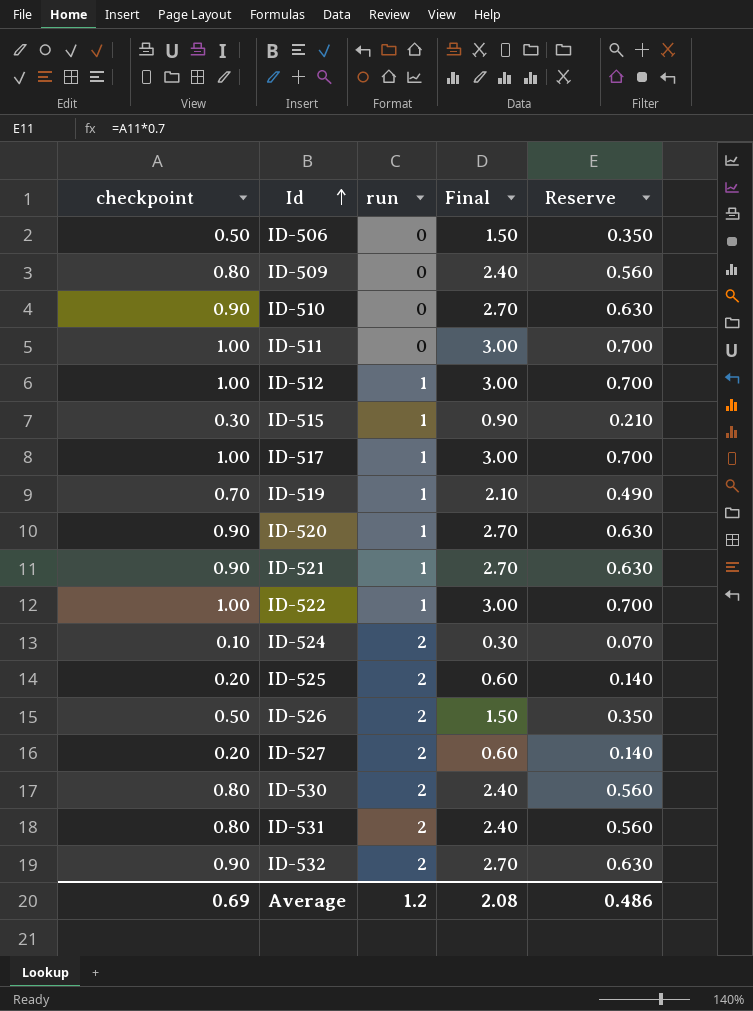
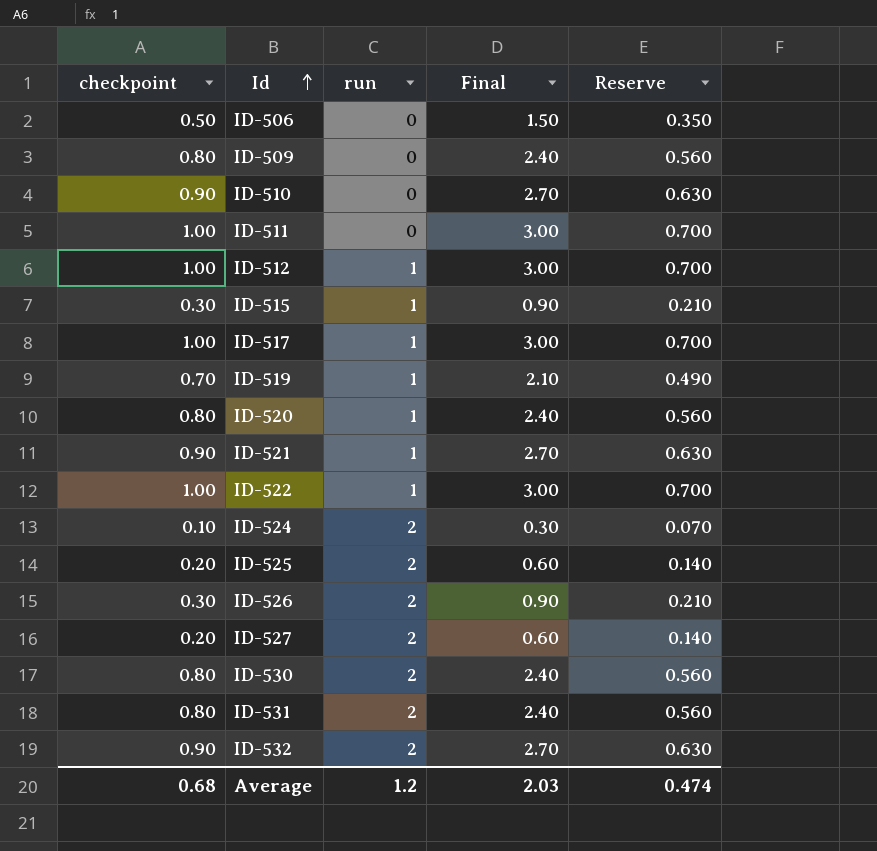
ID-520 | checkpoint: 0.90 -> 0.80
ID-520 | Final: 2.70 -> 2.40
ID-520 | Reserve: 0.630 -> 0.560
ID-526 | checkpoint: 0.50 -> 0.30
ID-526 | Final: 1.50 -> 0.90
ID-526 | Reserve: 0.350 -> 0.210
Average | checkpoint: 0.69 -> 0.68
Average | Final: 2.08 -> 2.03
Average | Reserve: 0.486 -> 0.474

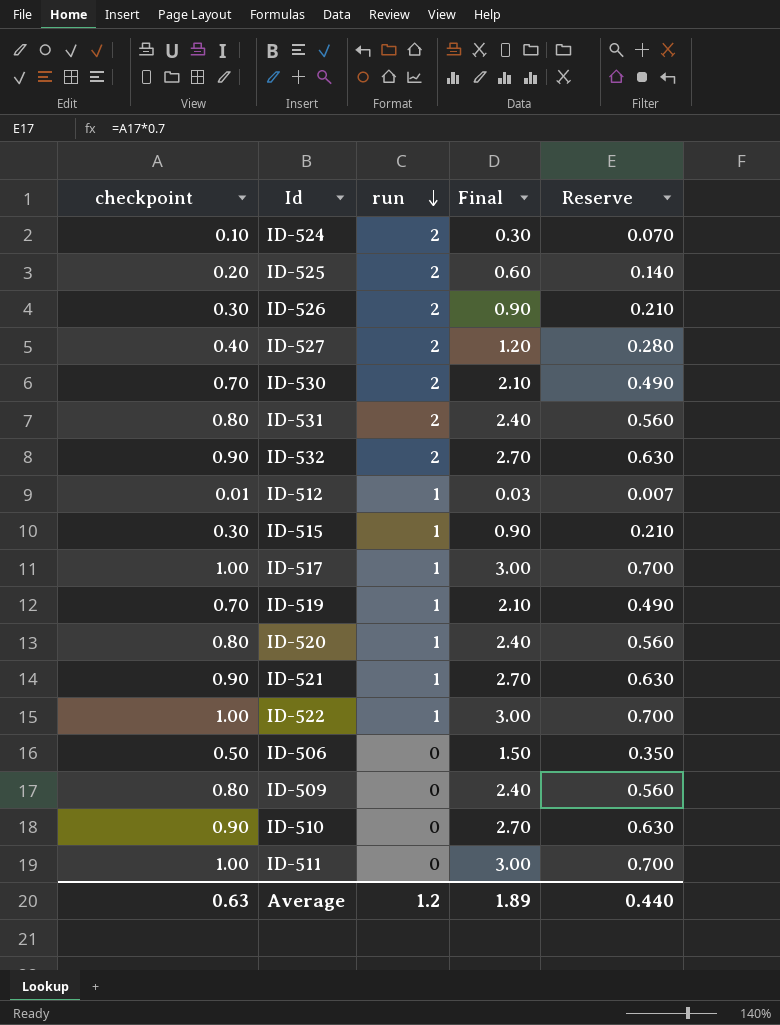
row order: Id ascending -> run descending
ID-527 | checkpoint: 0.20 -> 0.40
ID-527 | Final: 0.60 -> 1.20
ID-527 | Reserve: 0.140 -> 0.280
ID-530 | checkpoint: 0.80 -> 0.70
ID-530 | Final: 2.40 -> 2.10
ID-530 | Reserve: 0.560 -> 0.490
ID-512 | checkpoint: 1.00 -> 0.01
ID-512 | Final: 3.00 -> 0.03
ID-512 | Reserve: 0.700 -> 0.007
Average | checkpoint: 0.68 -> 0.63
Average | Final: 2.03 -> 1.89
Average | Reserve: 0.474 -> 0.440

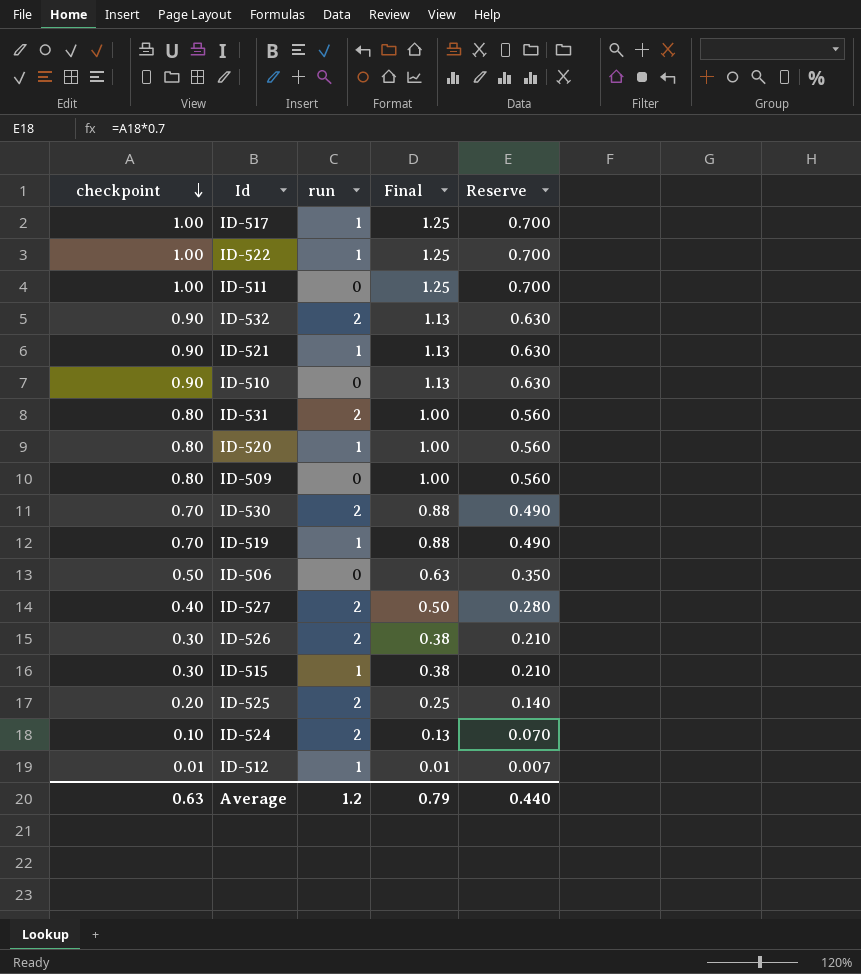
row order: run descending -> checkpoint descending
column Final | formula: [checkpoint] * 3 -> [checkpoint] * 1.25
Average | Final: 1.89 -> 0.79

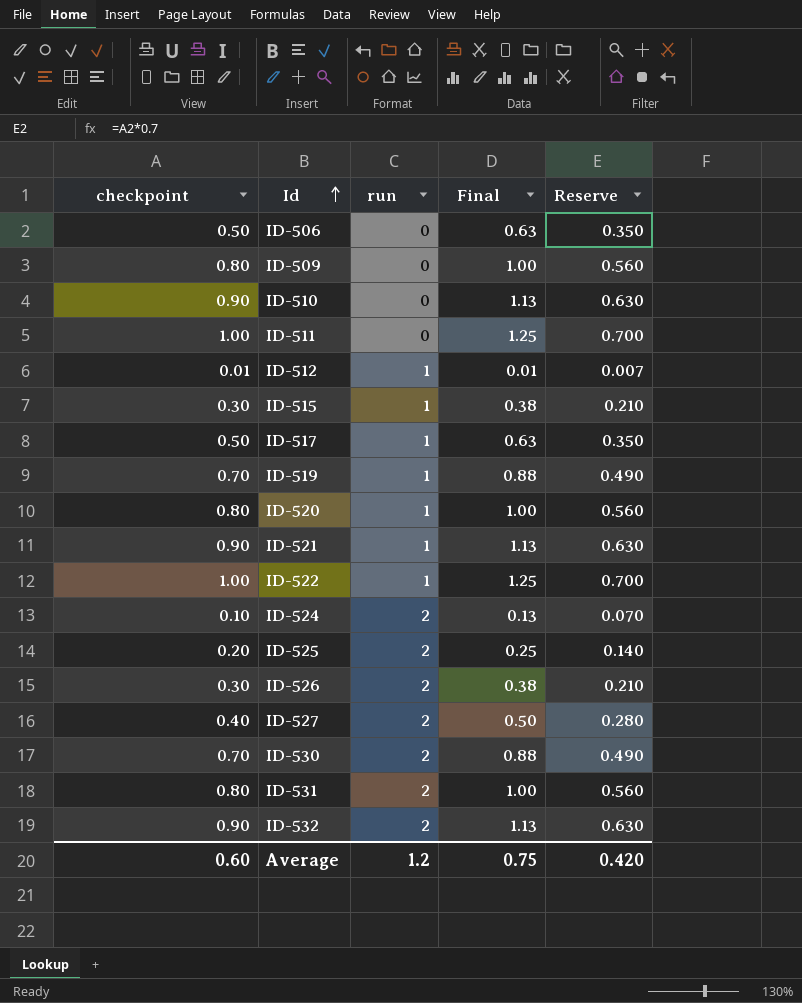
row order: checkpoint descending -> Id ascending
ID-517 | checkpoint: 1.00 -> 0.50
ID-517 | Final: 1.25 -> 0.63
ID-517 | Reserve: 0.700 -> 0.350
Average | checkpoint: 0.63 -> 0.60
Average | Final: 0.79 -> 0.75
Average | Reserve: 0.440 -> 0.420

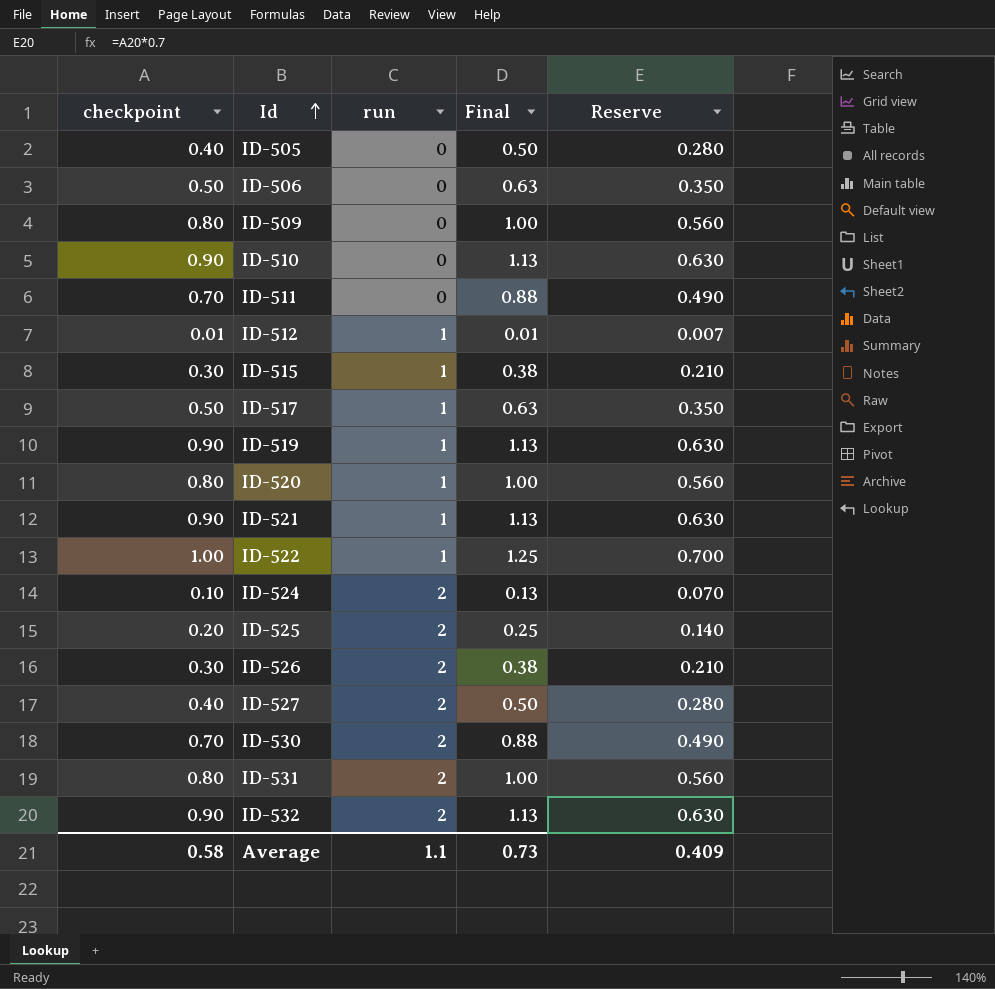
row ID-505: none -> 0.40 | 0 | 0.50 | 0.280
ID-511 | checkpoint: 1.00 -> 0.70
ID-511 | Final: 1.25 -> 0.88
ID-511 | Reserve: 0.700 -> 0.490
ID-519 | checkpoint: 0.70 -> 0.90
ID-519 | Final: 0.88 -> 1.13
ID-519 | Reserve: 0.490 -> 0.630
Average | checkpoint: 0.60 -> 0.58
Average | run: 1.2 -> 1.1
Average | Final: 0.75 -> 0.73
Average | Reserve: 0.420 -> 0.409

